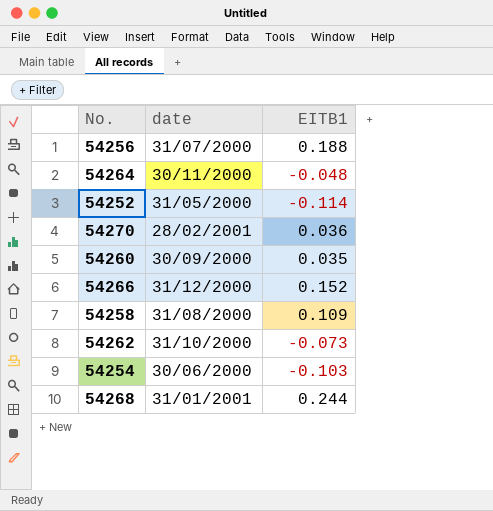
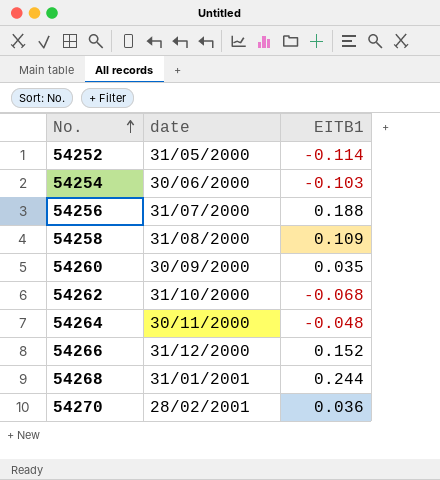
row order: none -> No. ascending
54262 | EITB1: -0.073 -> -0.068

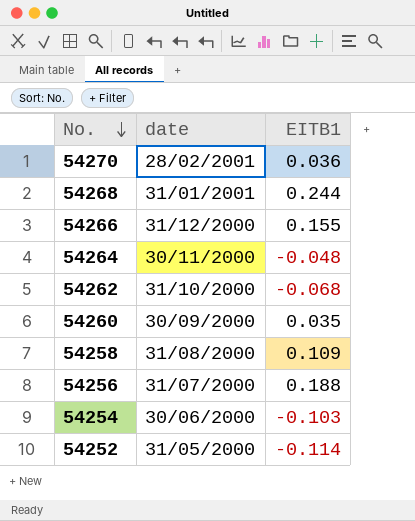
row order: No. ascending -> No. descending
54266 | EITB1: 0.152 -> 0.155

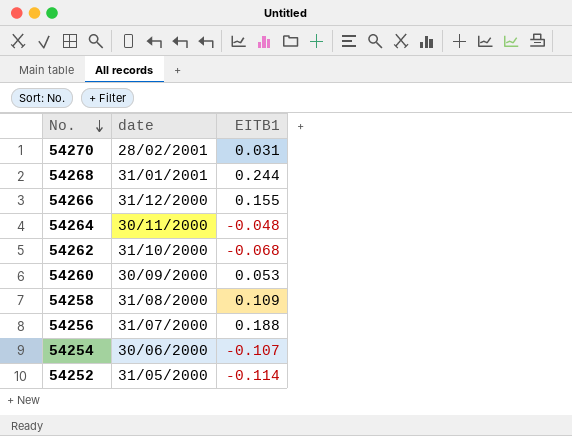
54270 | EITB1: 0.036 -> 0.031
54260 | EITB1: 0.035 -> 0.053
54254 | EITB1: -0.103 -> -0.107

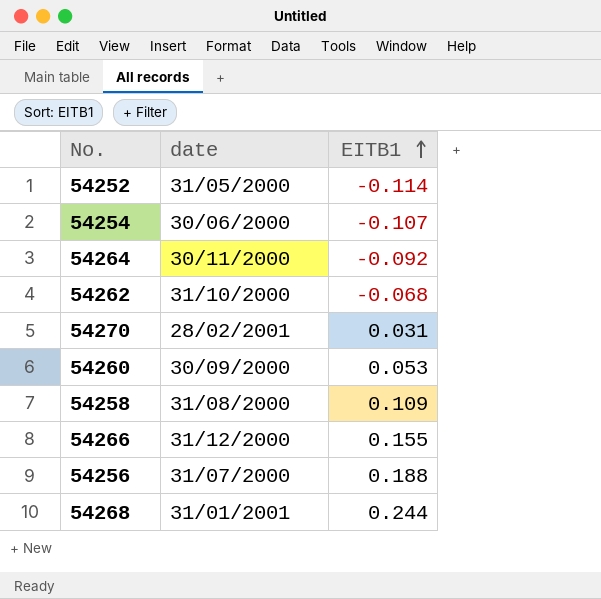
row order: No. descending -> EITB1 ascending
54264 | EITB1: -0.048 -> -0.092

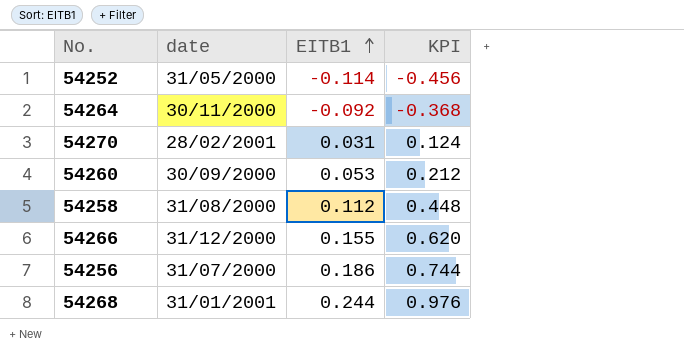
column KPI | formula: none -> [EITB1] * 4
row 54254: 30/06/2000 | -0.107 -> none
row 54262: 31/10/2000 | -0.068 -> none
54258 | EITB1: 0.109 -> 0.112
54256 | EITB1: 0.188 -> 0.186

